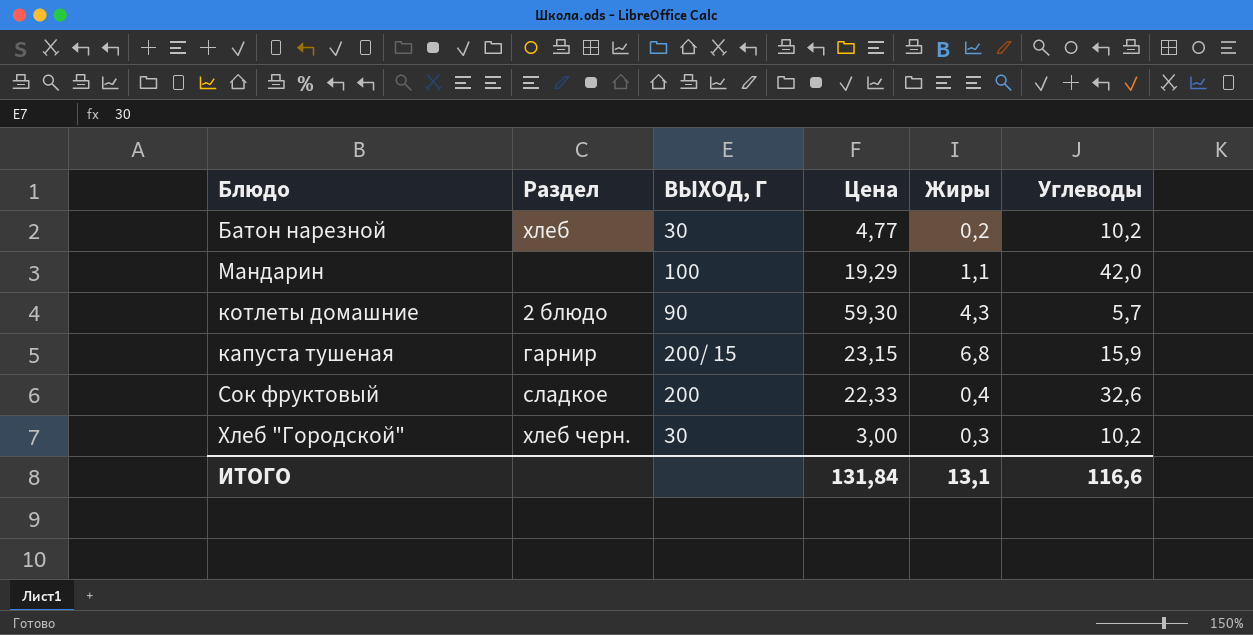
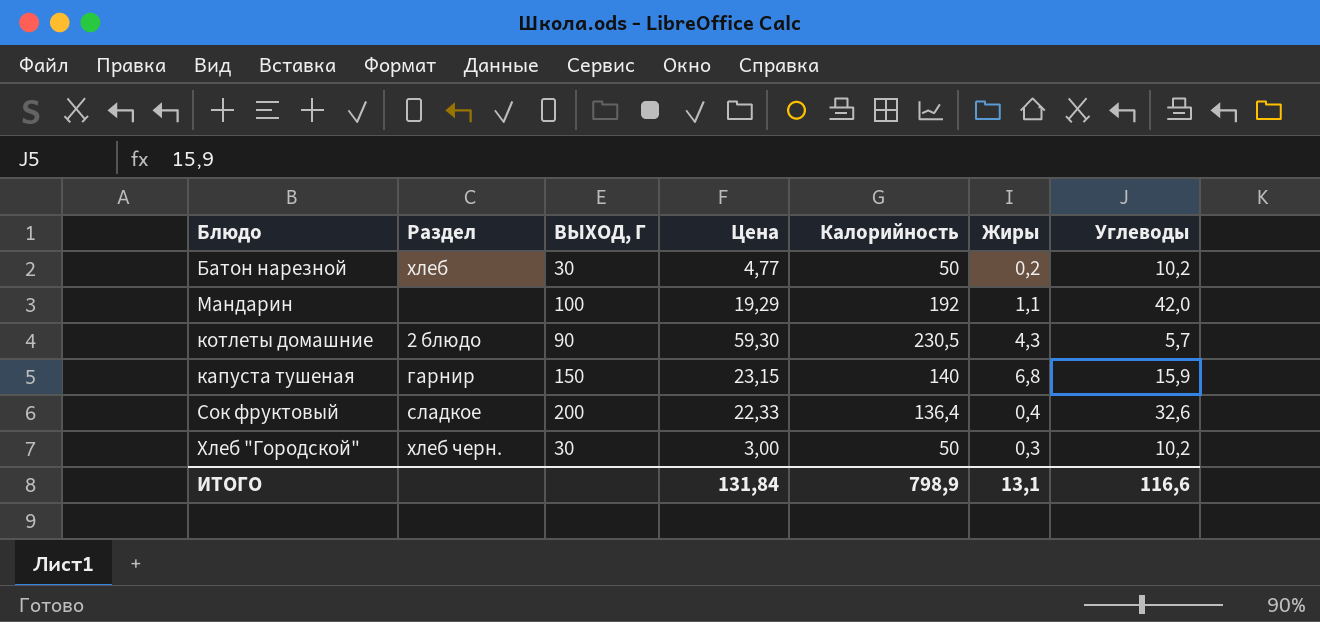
column Калорийность | position: none -> 5
капуста тушеная | ВЫХОД, Г: 200/ 15 -> 150

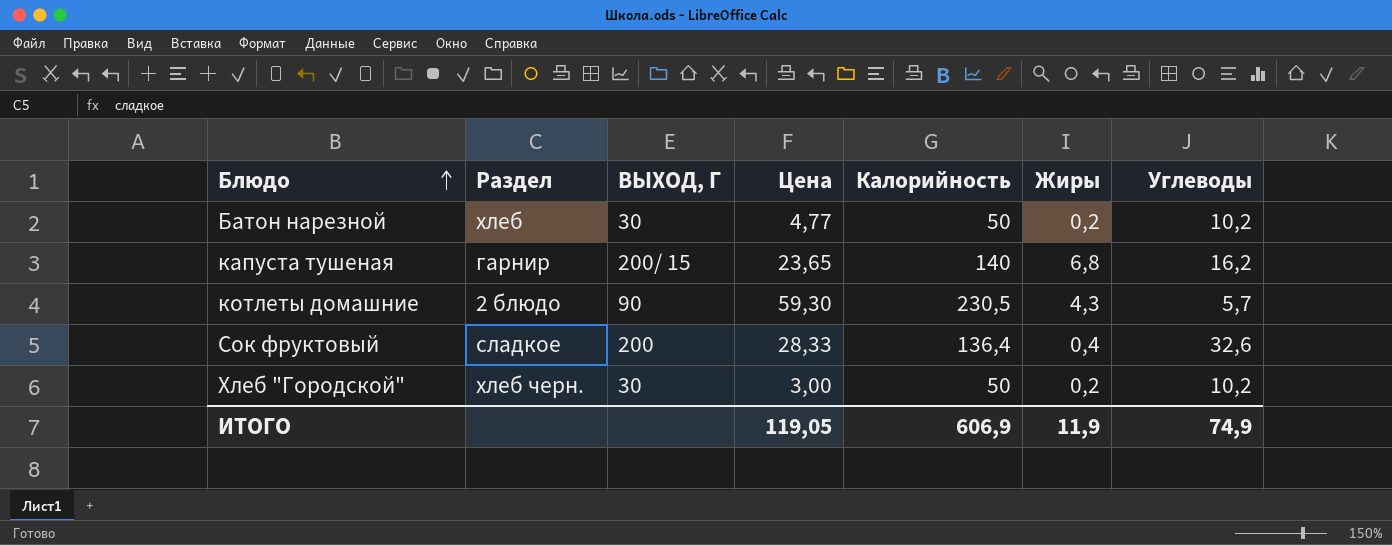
row order: none -> Блюдо ascending
row Мандарин: none | 100 | 19,29 | 192 | 1,1 | 42,0 -> none
капуста тушеная | ВЫХОД, Г: 150 -> 200/ 15
капуста тушеная | Цена: 23,15 -> 23,65
капуста тушеная | Углеводы: 15,9 -> 16,2
Сок фруктовый | Цена: 22,33 -> 28,33
Хлеб "Городской" | Жиры: 0,3 -> 0,2
ИТОГО | Цена: 131,84 -> 119,05
ИТОГО | Калорийность: 798,9 -> 606,9
ИТОГО | Жиры: 13,1 -> 11,9
ИТОГО | Углеводы: 116,6 -> 74,9

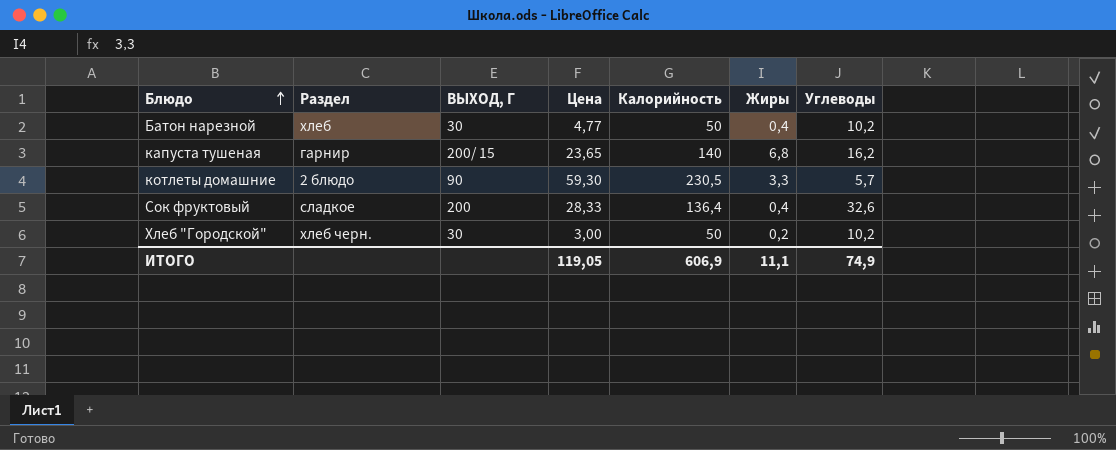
Батон нарезной | Жиры: 0,2 -> 0,4
котлеты домашние | Жиры: 4,3 -> 3,3
ИТОГО | Жиры: 11,9 -> 11,1

